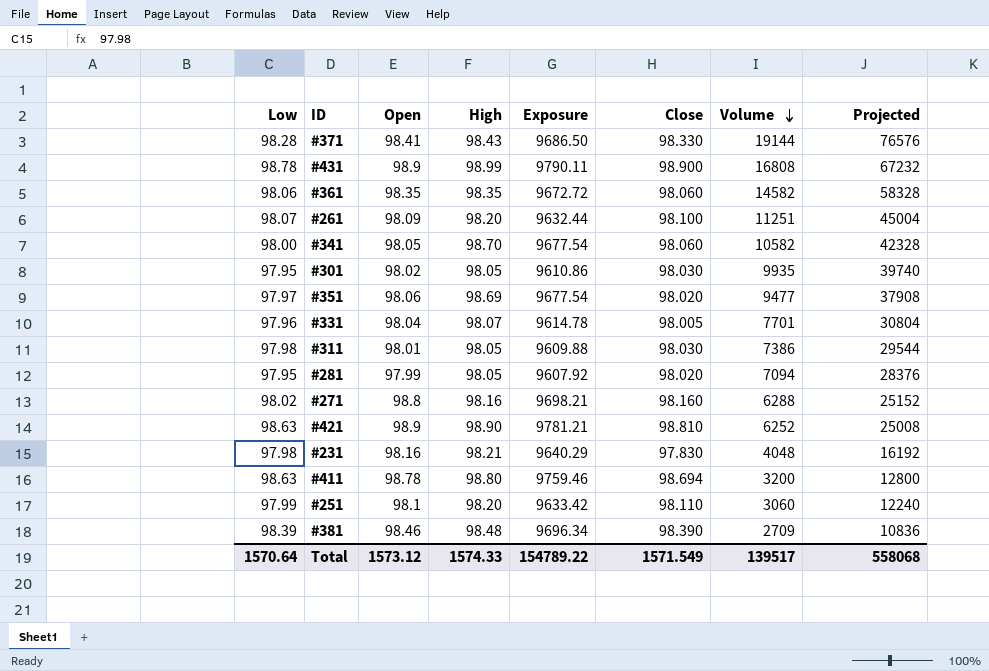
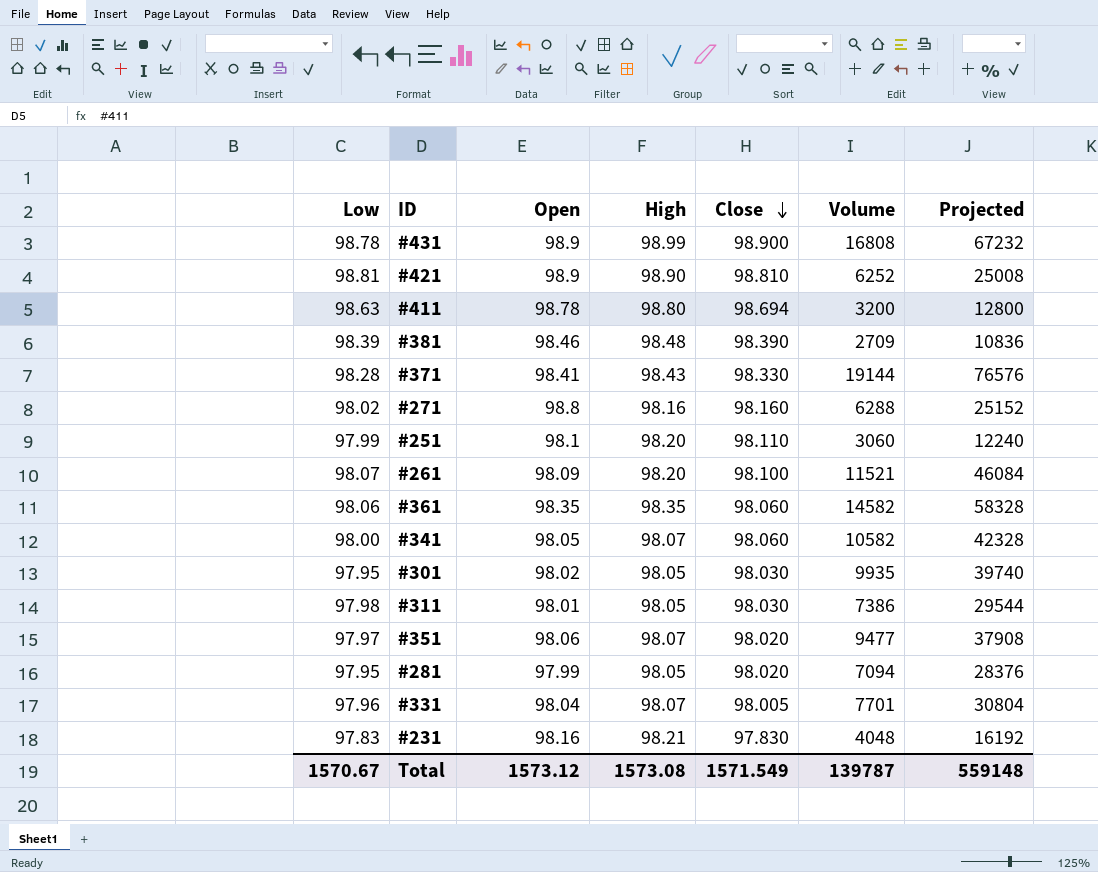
row order: Volume descending -> Close descending
column Exposure | formula: [Open] * [High] -> none
#421 | Low: 98.63 -> 98.81
#261 | Volume: 11251 -> 11521
#261 | Projected: 45004 -> 46084
#341 | High: 98.70 -> 98.07
#351 | High: 98.69 -> 98.07
#231 | Low: 97.98 -> 97.83
Total | Low: 1570.64 -> 1570.67
Total | High: 1574.33 -> 1573.08
Total | Volume: 139517 -> 139787
Total | Projected: 558068 -> 559148

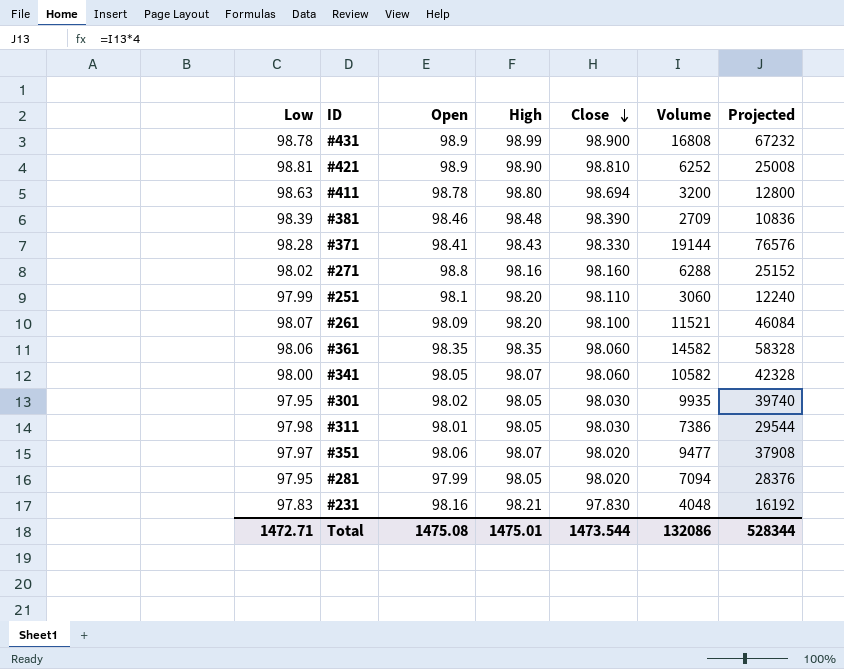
row #331: 97.96 | 98.04 | 98.07 | 98.005 | 7701 | 30804 -> none
Total | Low: 1570.67 -> 1472.71
Total | Open: 1573.12 -> 1475.08
Total | High: 1573.08 -> 1475.01
Total | Close: 1571.549 -> 1473.544
Total | Volume: 139787 -> 132086
Total | Projected: 559148 -> 528344

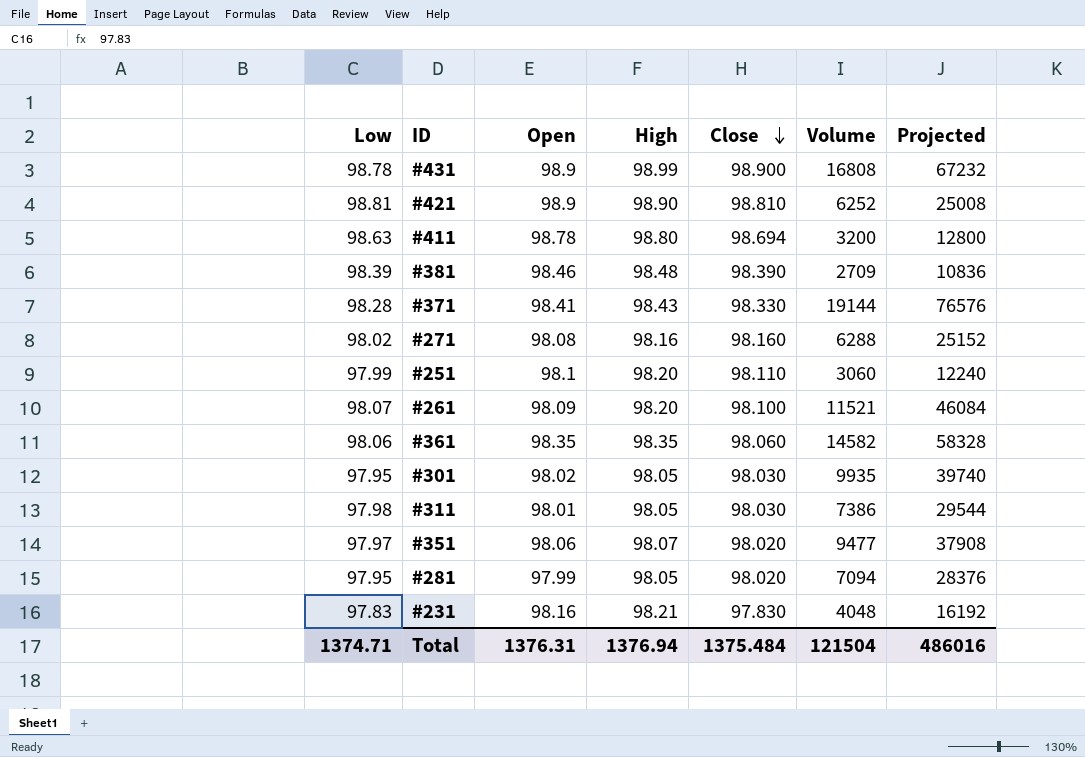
row #341: 98.00 | 98.05 | 98.07 | 98.060 | 10582 | 42328 -> none
#271 | Open: 98.8 -> 98.08
Total | Low: 1472.71 -> 1374.71
Total | Open: 1475.08 -> 1376.31
Total | High: 1475.01 -> 1376.94
Total | Close: 1473.544 -> 1375.484
Total | Volume: 132086 -> 121504
Total | Projected: 528344 -> 486016

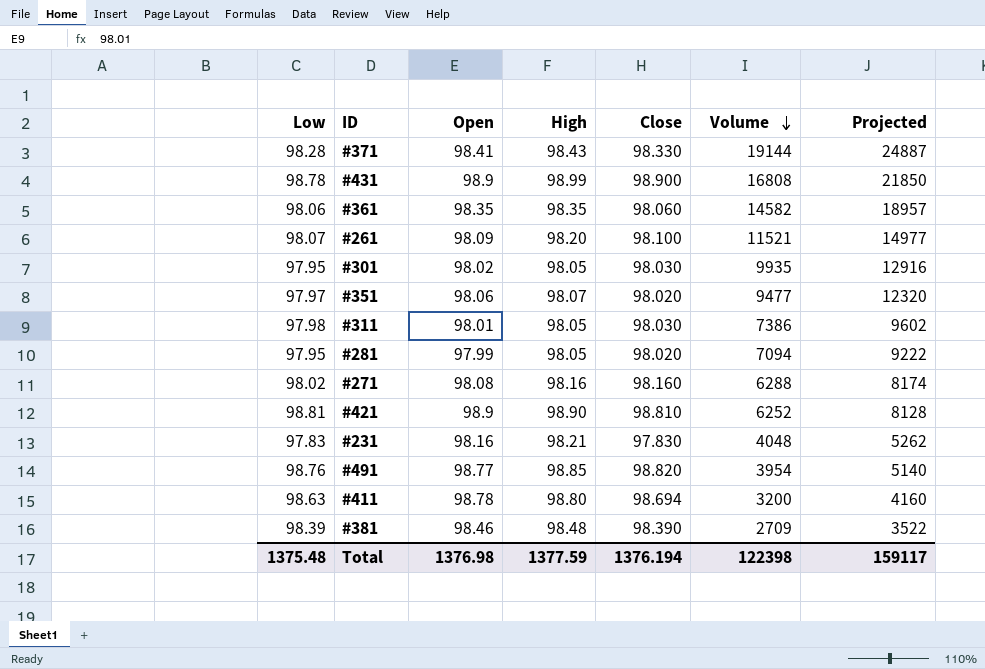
row order: Close descending -> Volume descending
column Projected | formula: [Volume] * 4 -> [Volume] * 1.3
row #251: 97.99 | 98.1 | 98.20 | 98.110 | 3060 | 12240 -> none
row #491: none -> 98.76 | 98.77 | 98.85 | 98.820 | 3954 | 5140
Total | Low: 1374.71 -> 1375.48
Total | Open: 1376.31 -> 1376.98
Total | High: 1376.94 -> 1377.59
Total | Close: 1375.484 -> 1376.194
Total | Volume: 121504 -> 122398
Total | Projected: 486016 -> 159117

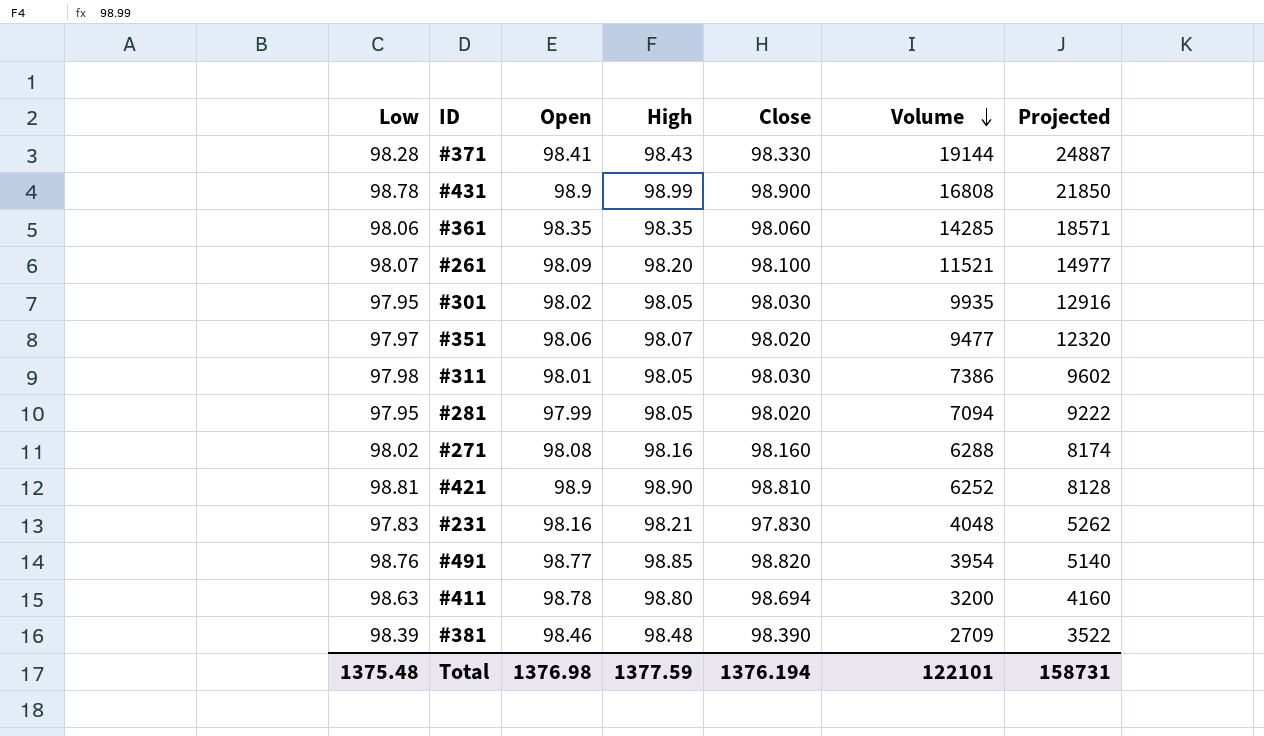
#361 | Volume: 14582 -> 14285
#361 | Projected: 18957 -> 18571
Total | Volume: 122398 -> 122101
Total | Projected: 159117 -> 158731

